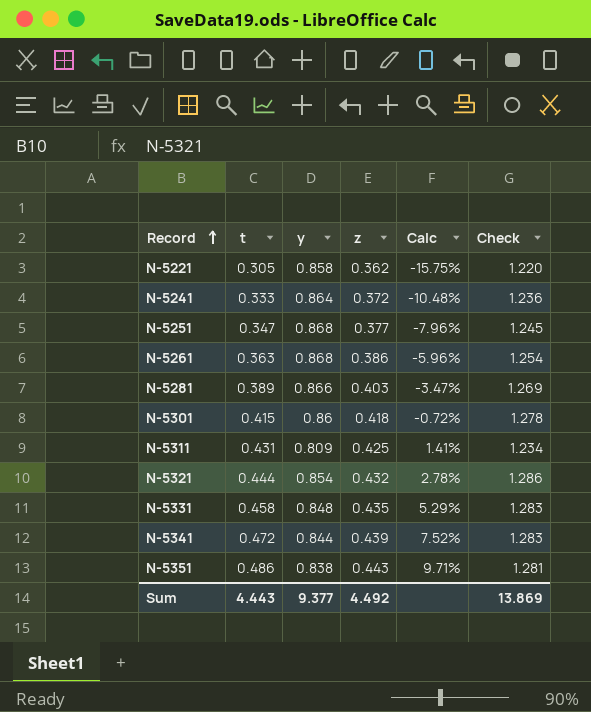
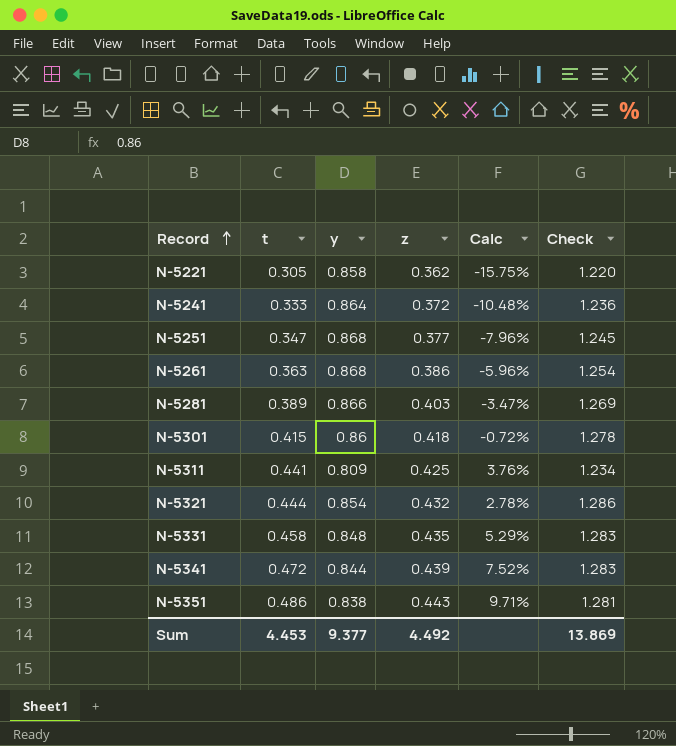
N-5311 | t: 0.431 -> 0.441
N-5311 | Calc: 1.41% -> 3.76%
Sum | t: 4.443 -> 4.453

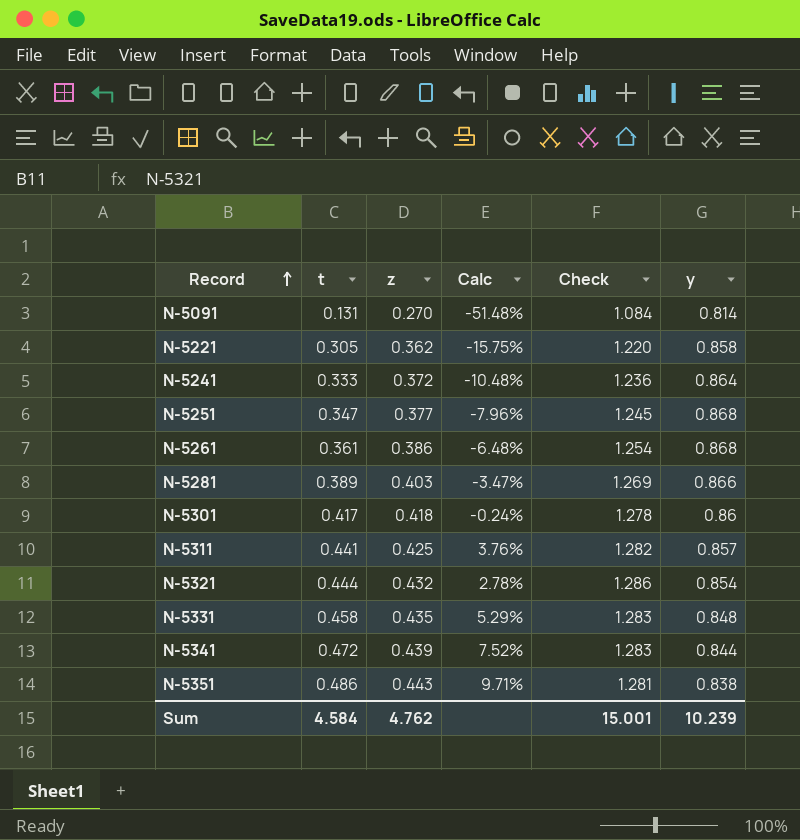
column y | position: 3 -> 6
row N-5091: none -> 0.131 | 0.270 | -51.48% | 1.084 | 0.814
N-5261 | t: 0.363 -> 0.361
N-5261 | Calc: -5.96% -> -6.48%
N-5301 | t: 0.415 -> 0.417
N-5301 | Calc: -0.72% -> -0.24%
N-5311 | Check: 1.234 -> 1.282
N-5311 | y: 0.809 -> 0.857
Sum | t: 4.453 -> 4.584
Sum | z: 4.492 -> 4.762
Sum | Check: 13.869 -> 15.001
Sum | y: 9.377 -> 10.239

